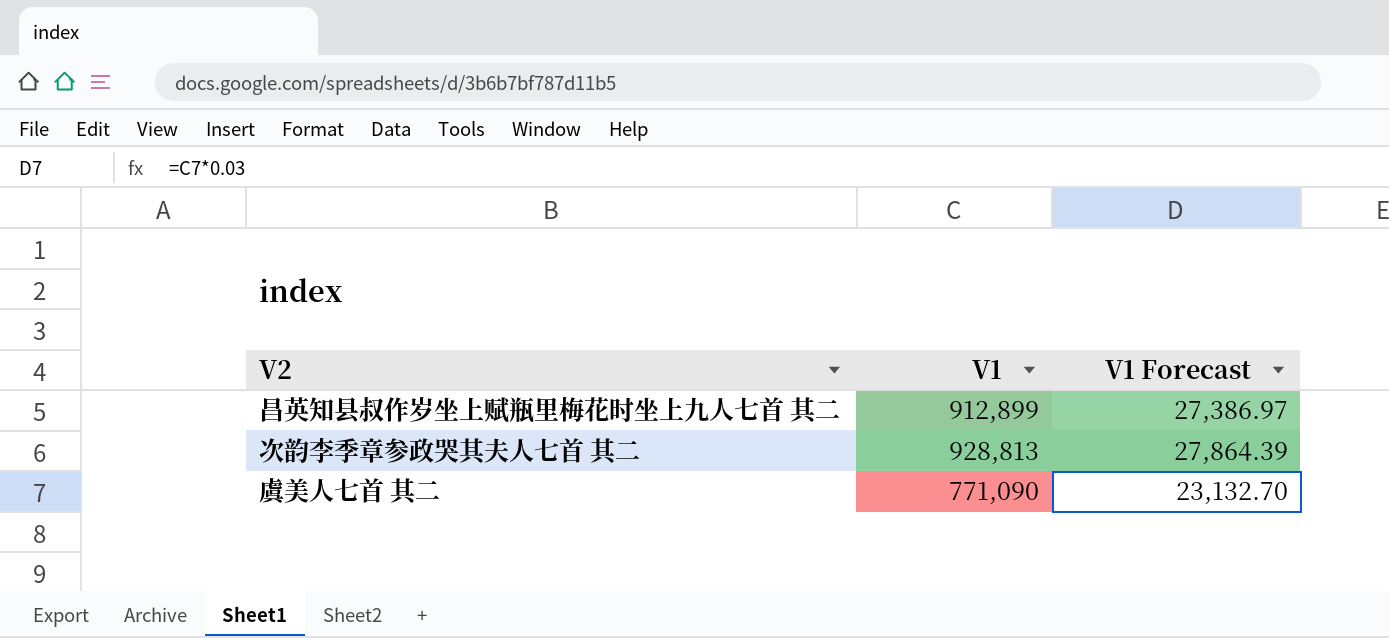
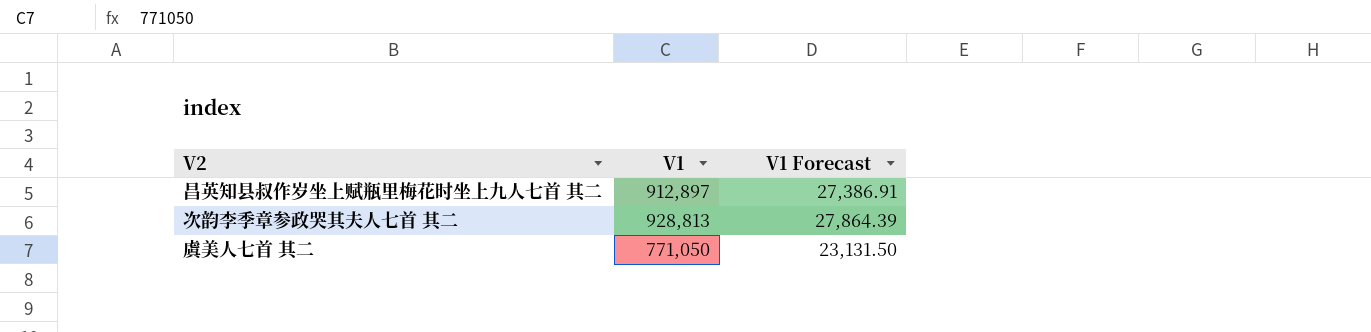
昌英知县叔作岁坐上赋瓶里梅花时坐上九人七首 其二 | V1: 912,899 -> 912,897
昌英知县叔作岁坐上赋瓶里梅花时坐上九人七首 其二 | V1 Forecast: 27,386.97 -> 27,386.91
虞美人七首 其二 | V1: 771,090 -> 771,050
虞美人七首 其二 | V1 Forecast: 23,132.70 -> 23,131.50

